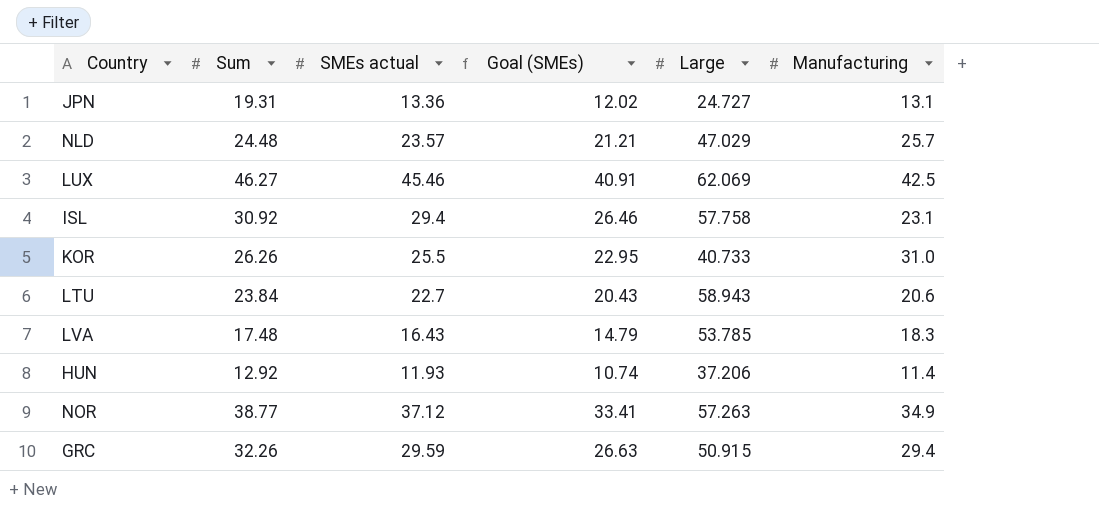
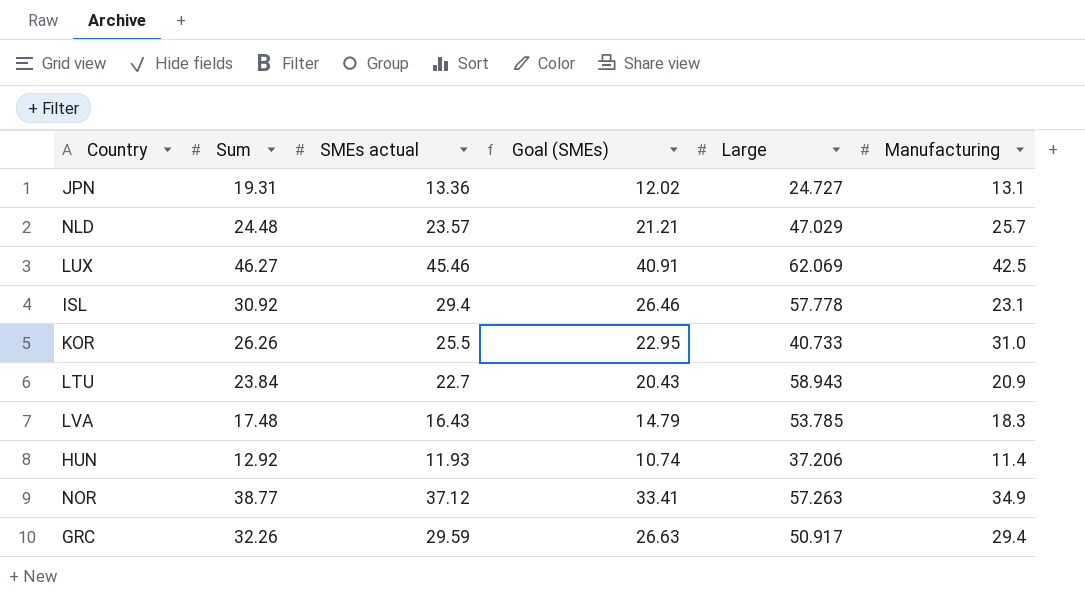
ISL | Large: 57.758 -> 57.778
LTU | Manufacturing: 20.6 -> 20.9
GRC | Large: 50.915 -> 50.917

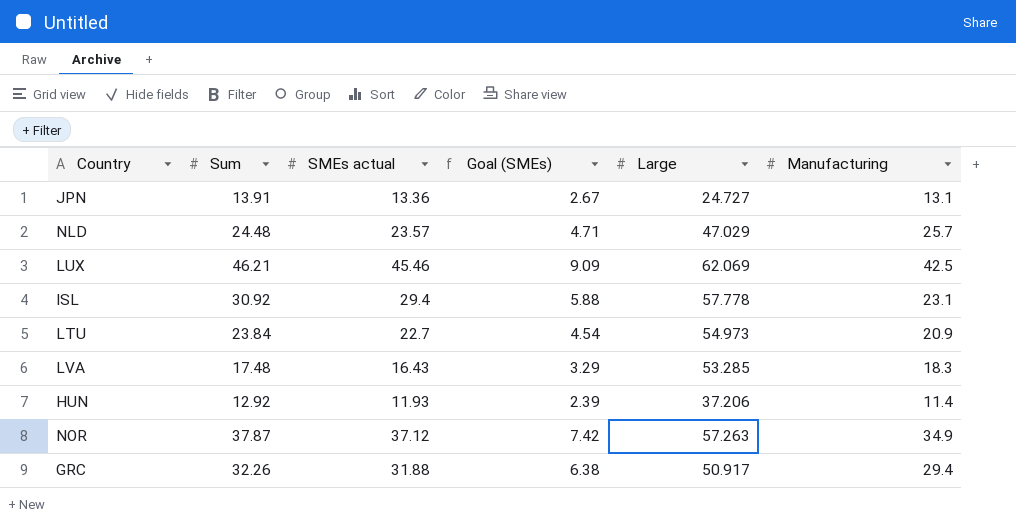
column Goal (SMEs) | formula: [SMEs actual] * 0.9 -> [SMEs actual] * 0.2
row KOR: 26.26 | 25.5 | 22.95 | 40.733 | 31.0 -> none
JPN | Sum: 19.31 -> 13.91
LUX | Sum: 46.27 -> 46.21
LTU | Large: 58.943 -> 54.973
LVA | Large: 53.785 -> 53.285
NOR | Sum: 38.77 -> 37.87
GRC | SMEs actual: 29.59 -> 31.88

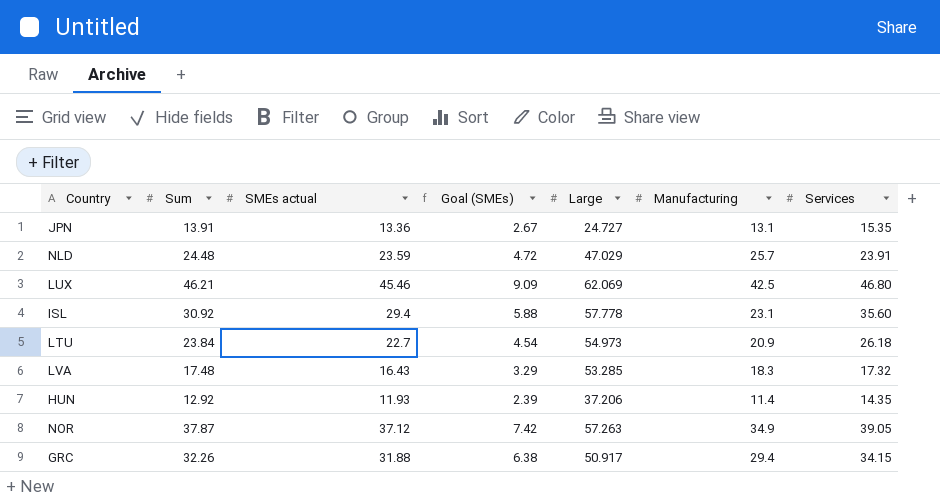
column Services | position: none -> 7
NLD | SMEs actual: 23.57 -> 23.59
NLD | Goal (SMEs): 4.71 -> 4.72

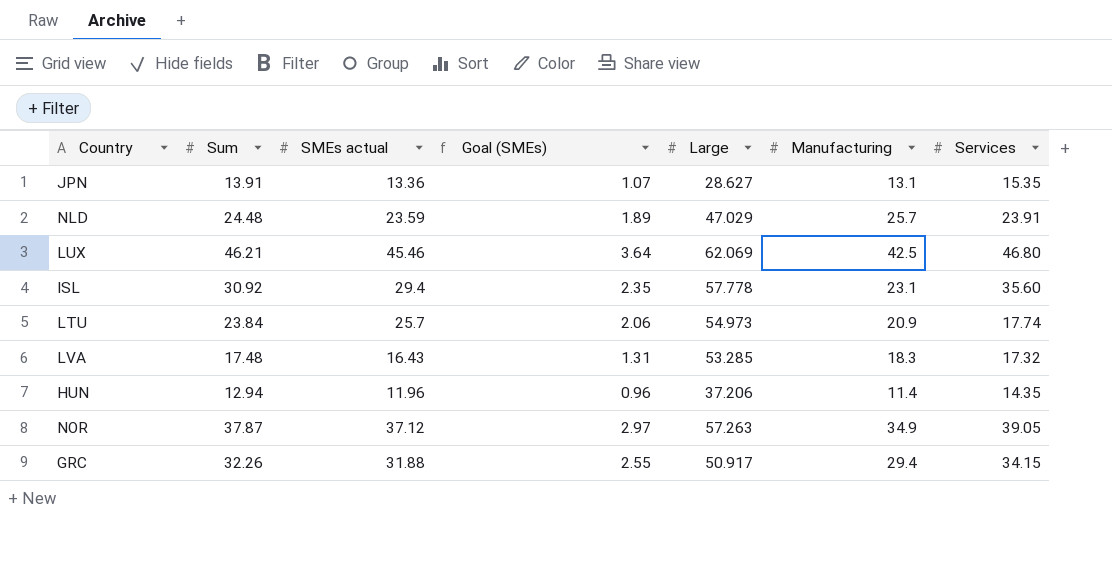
column Goal (SMEs) | formula: [SMEs actual] * 0.2 -> [SMEs actual] * 0.08
JPN | Large: 24.727 -> 28.627
LTU | SMEs actual: 22.7 -> 25.7
LTU | Services: 26.18 -> 17.74
HUN | Sum: 12.92 -> 12.94
HUN | SMEs actual: 11.93 -> 11.96

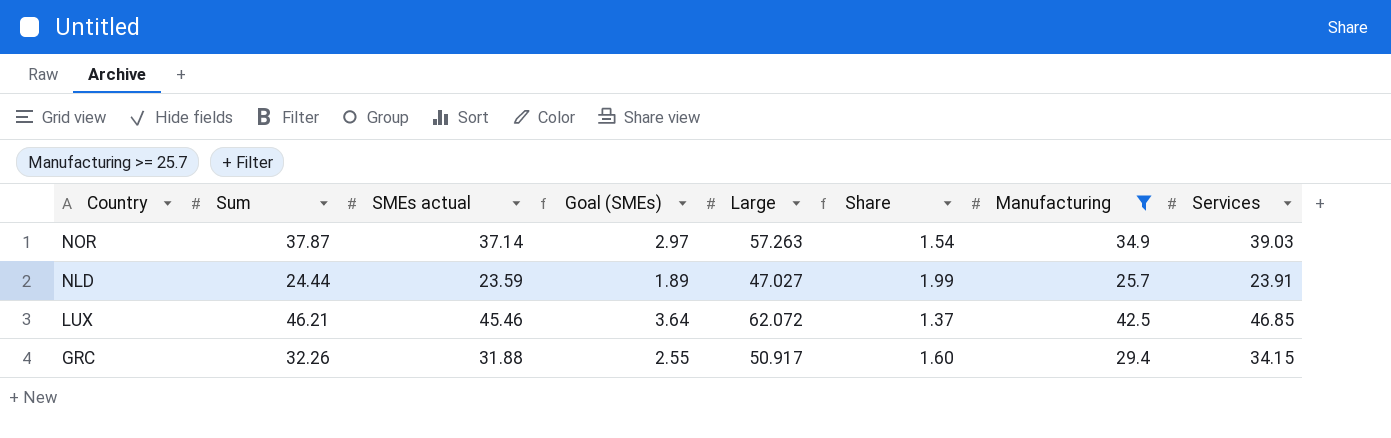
filter: none -> Manufacturing >= 25.7
row order: none -> Country descending
column Share | formula: none -> [Large] / [SMEs actual]
NOR | SMEs actual: 37.12 -> 37.14
NOR | Services: 39.05 -> 39.03
NLD | Sum: 24.48 -> 24.44
NLD | Large: 47.029 -> 47.027
LUX | Large: 62.069 -> 62.072
LUX | Services: 46.80 -> 46.85

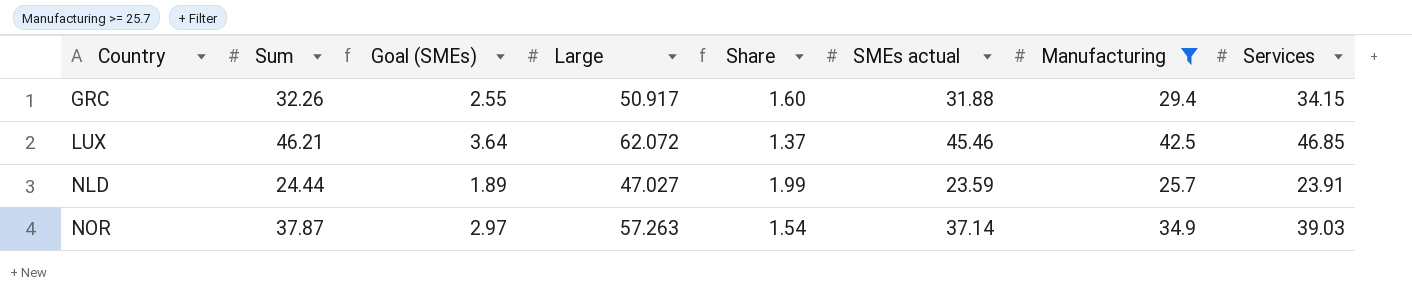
row order: Country descending -> Country ascending
column SMEs actual | position: 3 -> 6

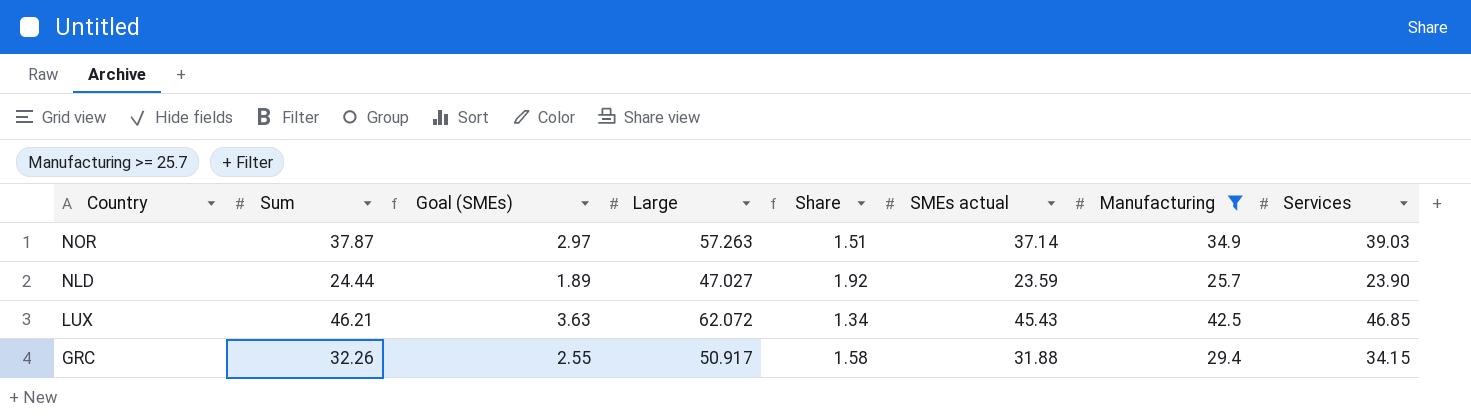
row order: Country ascending -> Country descending
column Share | formula: [Large] / [SMEs actual] -> [Large] / [Sum]
NLD | Services: 23.91 -> 23.90
LUX | Goal (SMEs): 3.64 -> 3.63
LUX | SMEs actual: 45.46 -> 45.43

